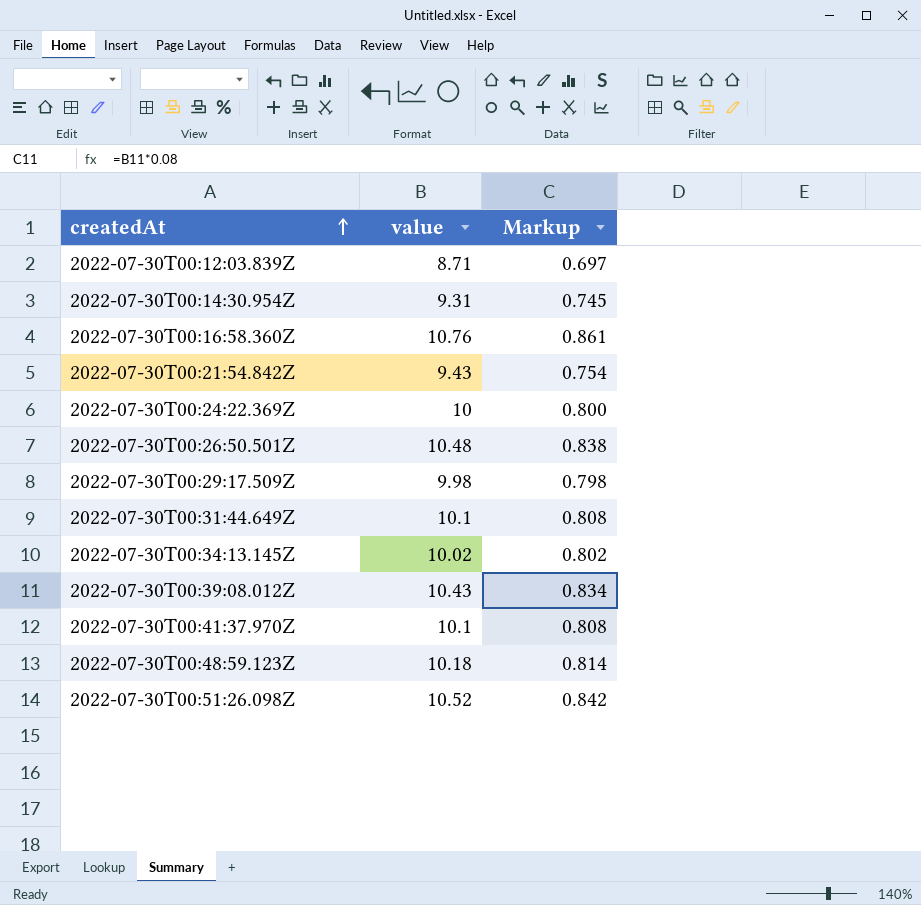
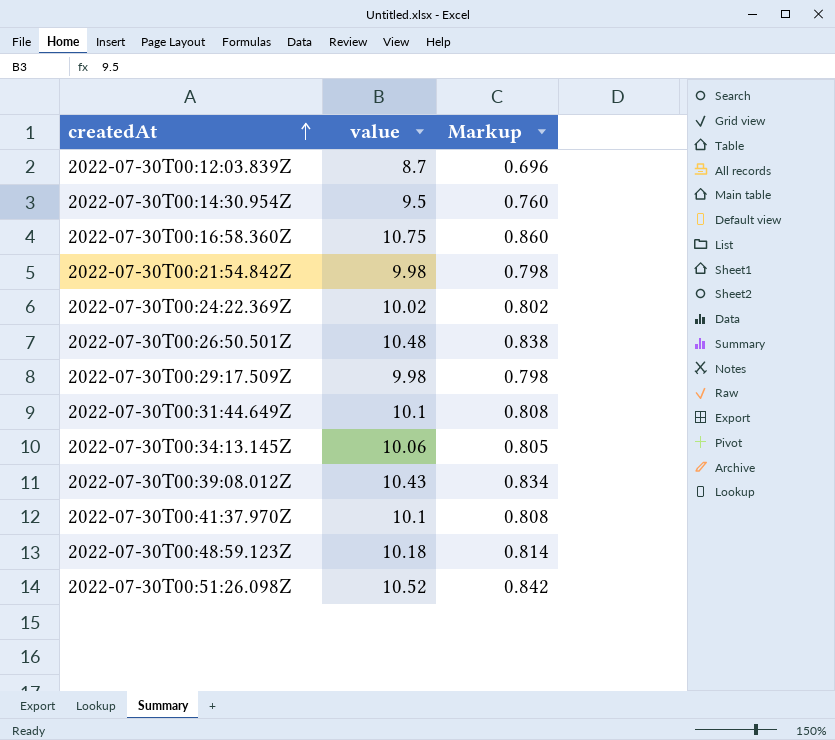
2022-07-30T00:12:03.839Z | value: 8.71 -> 8.7
2022-07-30T00:12:03.839Z | Markup: 0.697 -> 0.696
2022-07-30T00:14:30.954Z | value: 9.31 -> 9.5
2022-07-30T00:14:30.954Z | Markup: 0.745 -> 0.760
2022-07-30T00:16:58.360Z | value: 10.76 -> 10.75
2022-07-30T00:16:58.360Z | Markup: 0.861 -> 0.860
2022-07-30T00:21:54.842Z | value: 9.43 -> 9.98
2022-07-30T00:21:54.842Z | Markup: 0.754 -> 0.798
2022-07-30T00:24:22.369Z | value: 10 -> 10.02
2022-07-30T00:24:22.369Z | Markup: 0.800 -> 0.802
2022-07-30T00:34:13.145Z | value: 10.02 -> 10.06
2022-07-30T00:34:13.145Z | Markup: 0.802 -> 0.805

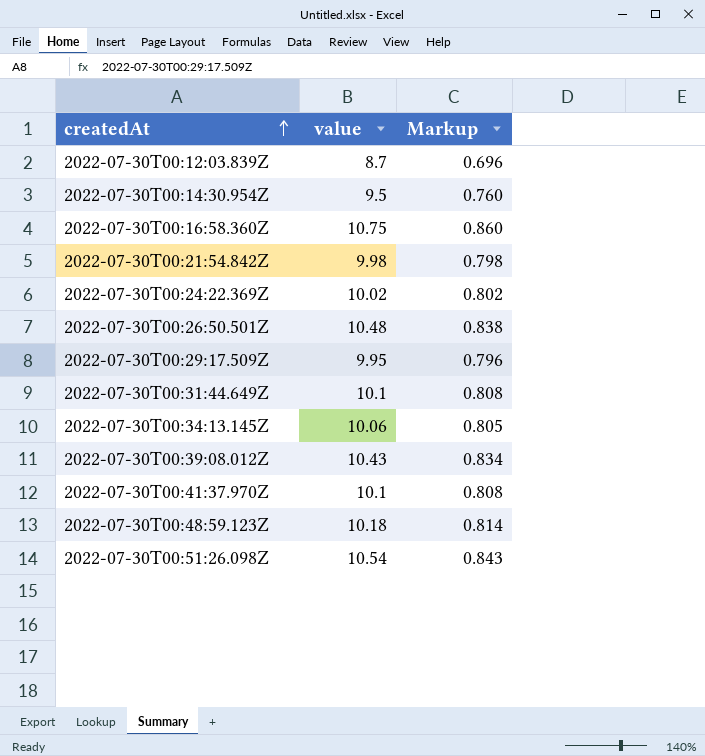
2022-07-30T00:29:17.509Z | value: 9.98 -> 9.95
2022-07-30T00:29:17.509Z | Markup: 0.798 -> 0.796
2022-07-30T00:51:26.098Z | value: 10.52 -> 10.54
2022-07-30T00:51:26.098Z | Markup: 0.842 -> 0.843

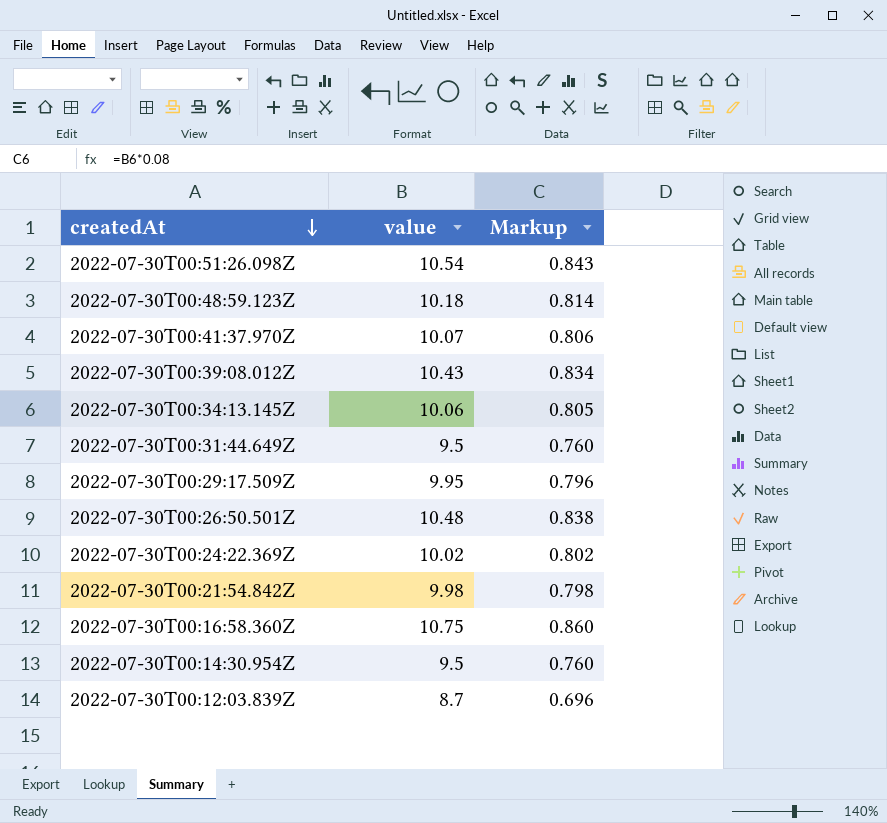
row order: createdAt ascending -> createdAt descending
2022-07-30T00:41:37.970Z | value: 10.1 -> 10.07
2022-07-30T00:41:37.970Z | Markup: 0.808 -> 0.806
2022-07-30T00:31:44.649Z | value: 10.1 -> 9.5
2022-07-30T00:31:44.649Z | Markup: 0.808 -> 0.760

